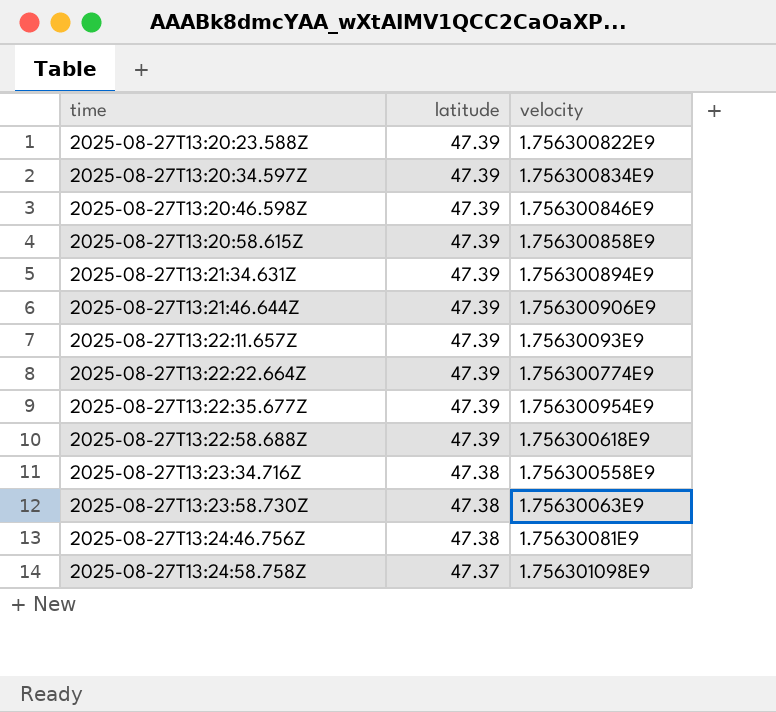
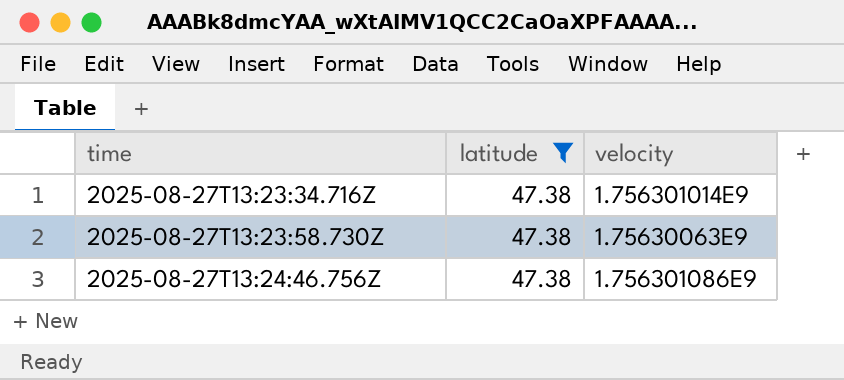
filter: none -> latitude = 47.38
2025-08-27T13:23:34.716Z | velocity: 1.756300558E9 -> 1.756301014E9
2025-08-27T13:24:46.756Z | velocity: 1.75630081E9 -> 1.756301086E9

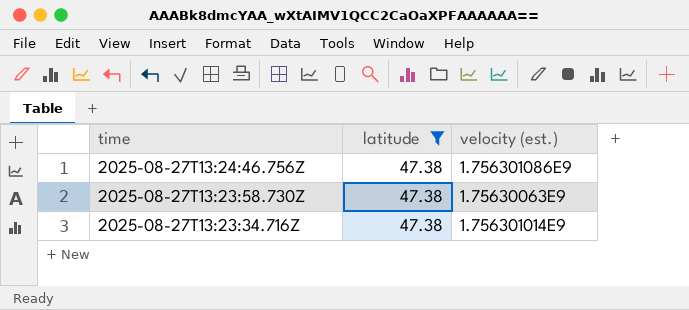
row order: time ascending -> time descending
column name: velocity -> velocity (est.)

